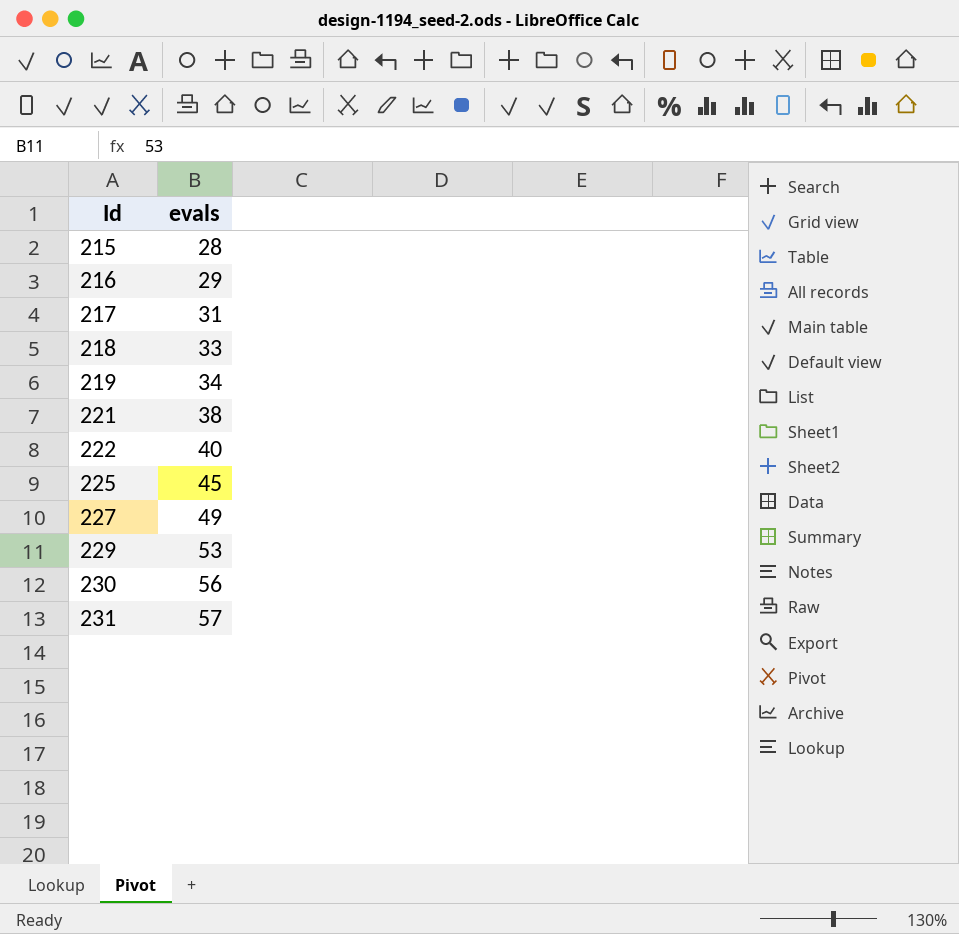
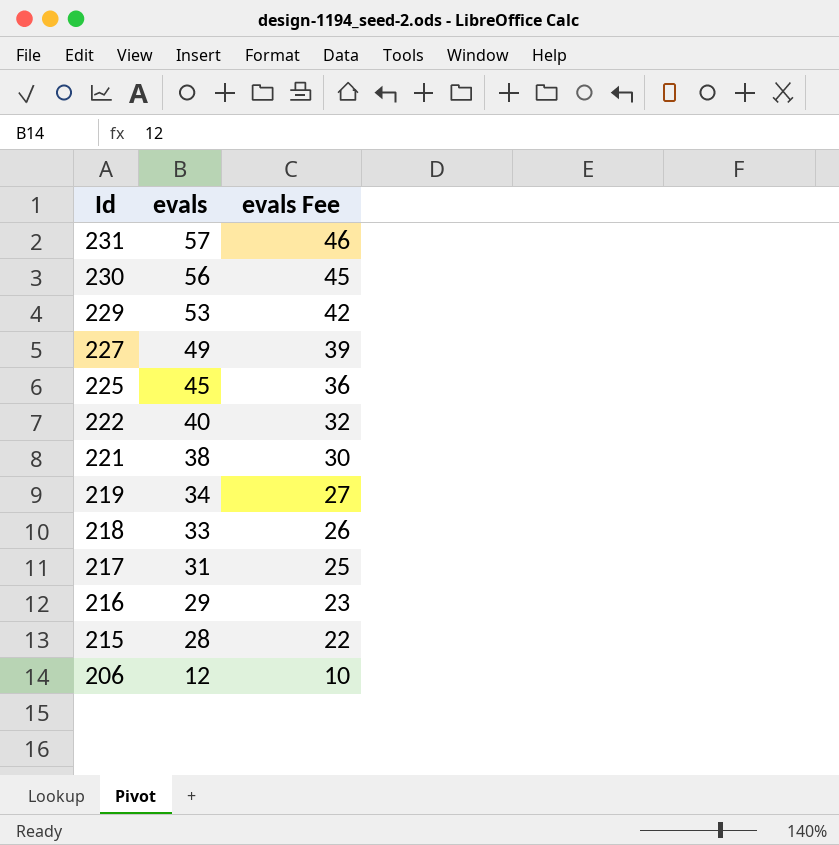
row order: Id ascending -> Id descending
column evals Fee | formula: none -> [evals] * 0.8
row 206: none -> 12 | 10

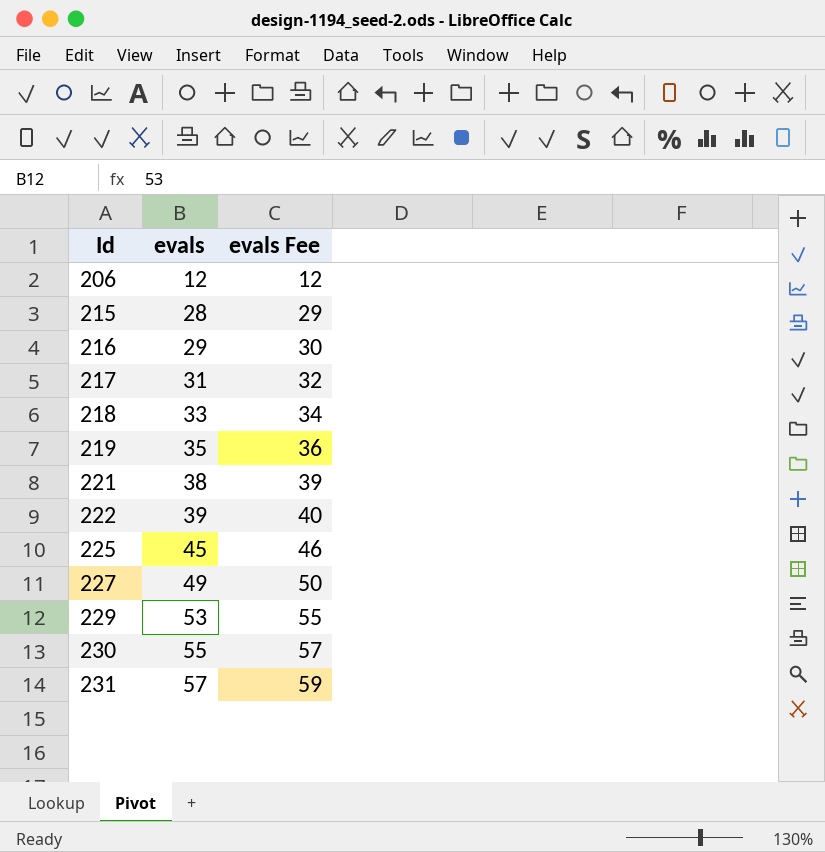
row order: Id descending -> Id ascending
column evals Fee | formula: [evals] * 0.8 -> [evals] * 1.03
219 | evals: 34 -> 35
222 | evals: 40 -> 39
230 | evals: 56 -> 55

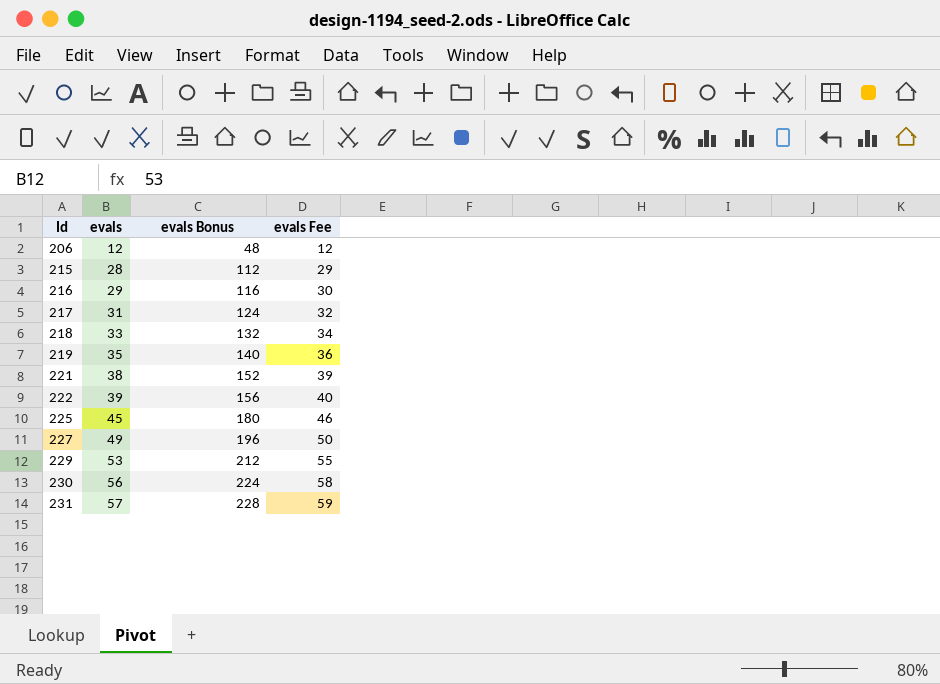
column evals Bonus | formula: none -> [evals] * 4
230 | evals: 55 -> 56
230 | evals Fee: 57 -> 58

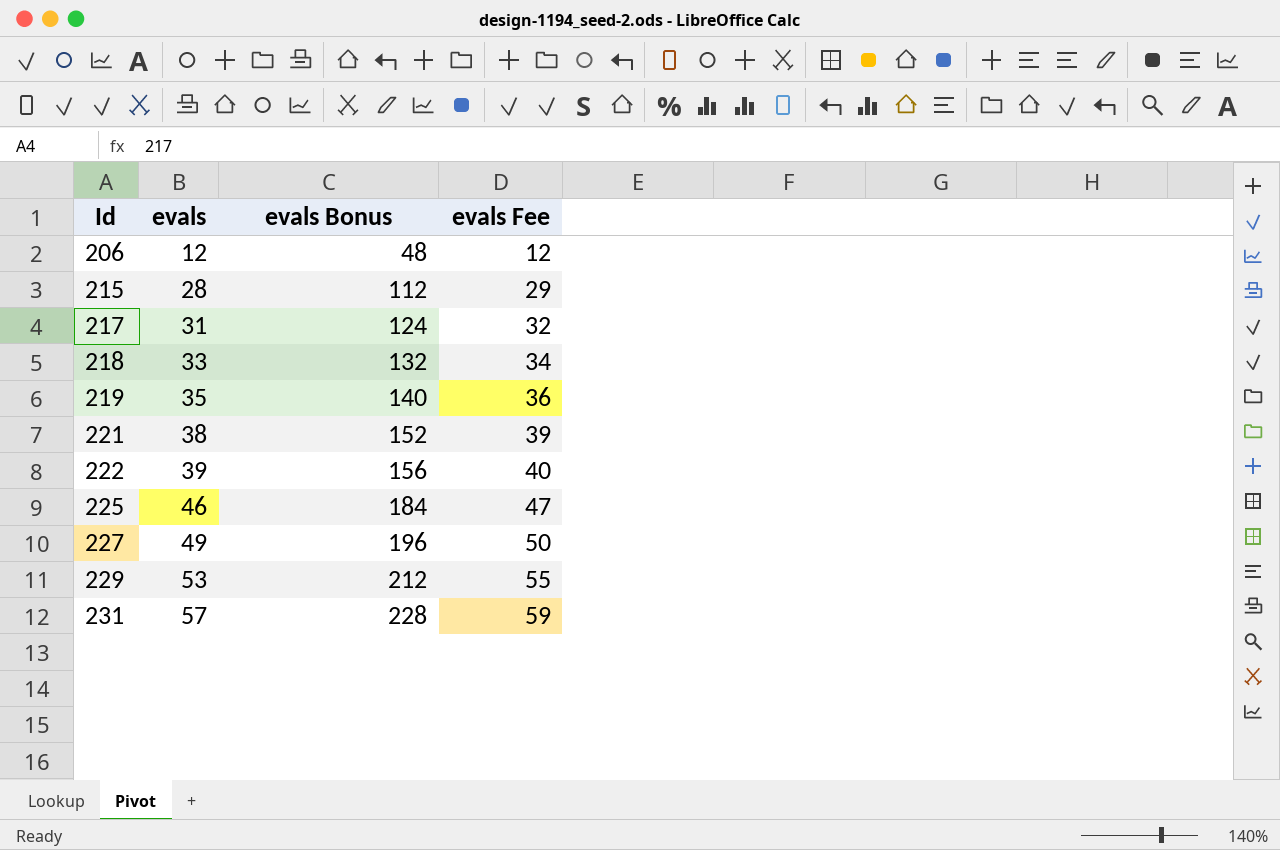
row 216: 29 | 116 | 30 -> none
row 230: 56 | 224 | 58 -> none
225 | evals: 45 -> 46
225 | evals Bonus: 180 -> 184
225 | evals Fee: 46 -> 47

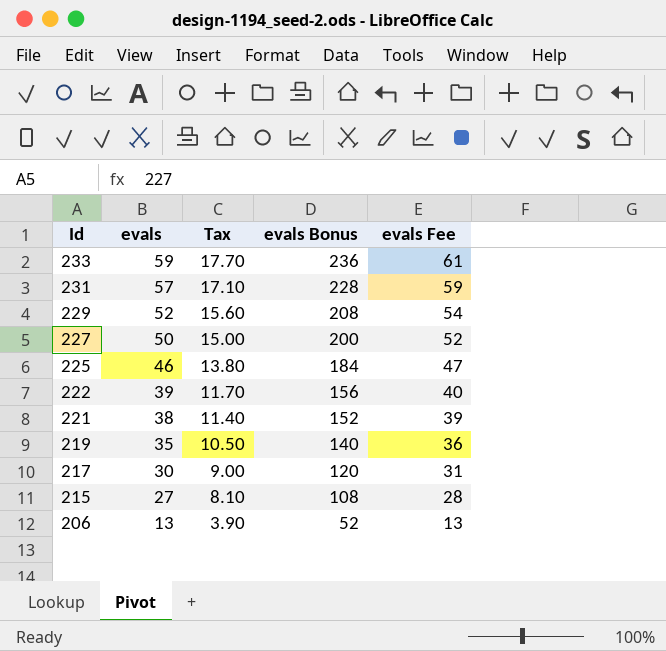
row order: Id ascending -> Id descending
column Tax | formula: none -> [evals] * 0.3
row 218: 33 | 132 | 34 -> none
row 233: none -> 59 | 17.70 | 236 | 61
229 | evals: 53 -> 52
229 | evals Bonus: 212 -> 208
229 | evals Fee: 55 -> 54
227 | evals: 49 -> 50
227 | evals Bonus: 196 -> 200
227 | evals Fee: 50 -> 52
217 | evals: 31 -> 30
217 | evals Bonus: 124 -> 120
217 | evals Fee: 32 -> 31
215 | evals: 28 -> 27
215 | evals Bonus: 112 -> 108
215 | evals Fee: 29 -> 28
206 | evals: 12 -> 13
206 | evals Bonus: 48 -> 52
206 | evals Fee: 12 -> 13

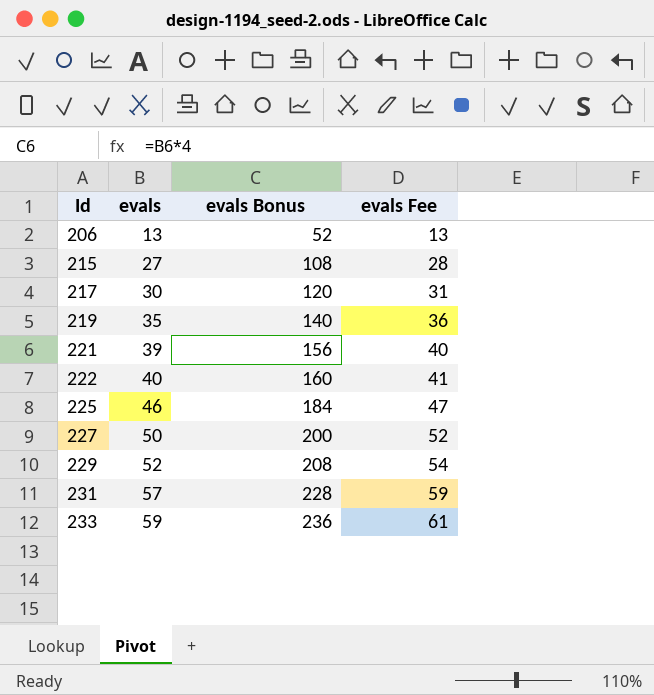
row order: Id descending -> Id ascending
column Tax | formula: [evals] * 0.3 -> none
221 | evals: 38 -> 39
221 | evals Bonus: 152 -> 156
221 | evals Fee: 39 -> 40
222 | evals: 39 -> 40
222 | evals Bonus: 156 -> 160
222 | evals Fee: 40 -> 41

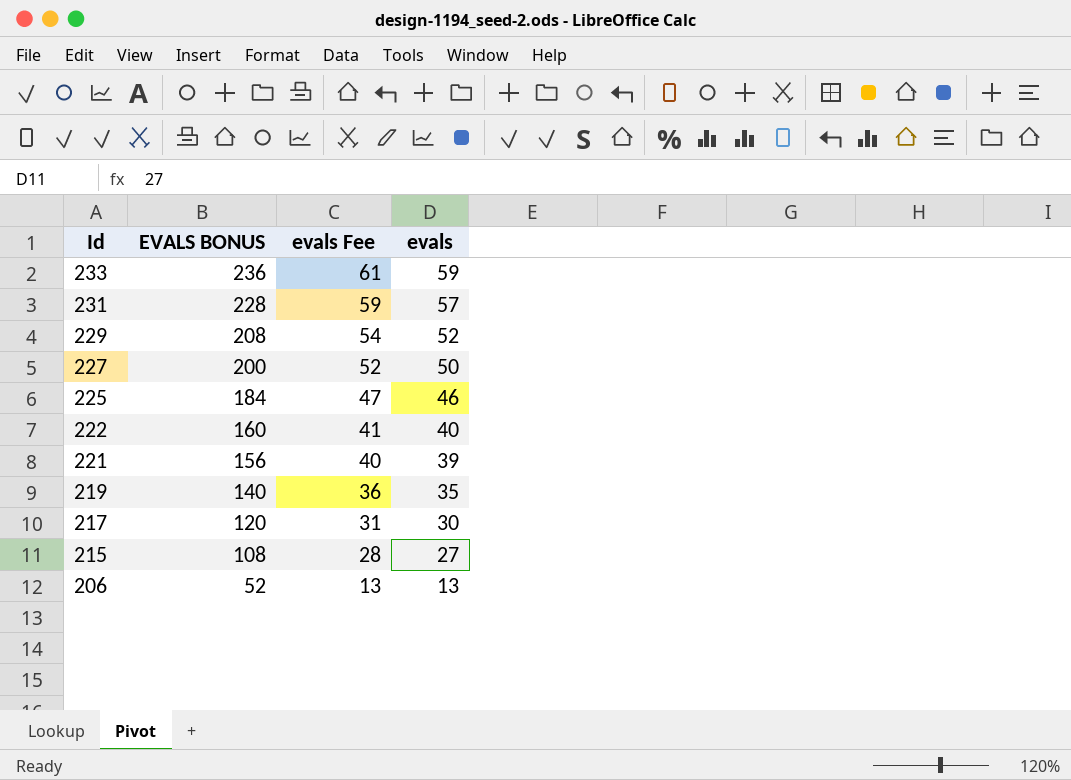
row order: Id ascending -> Id descending
column name: evals Bonus -> EVALS BONUS
column evals | position: 2 -> 4

